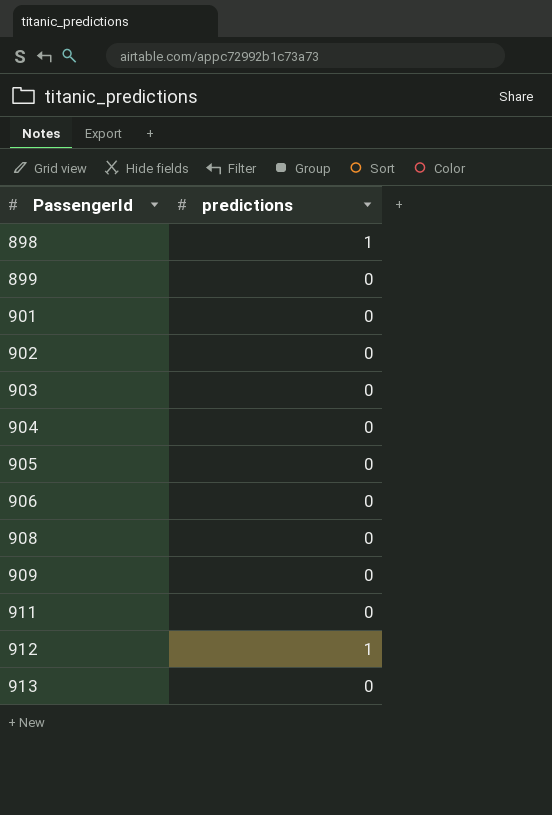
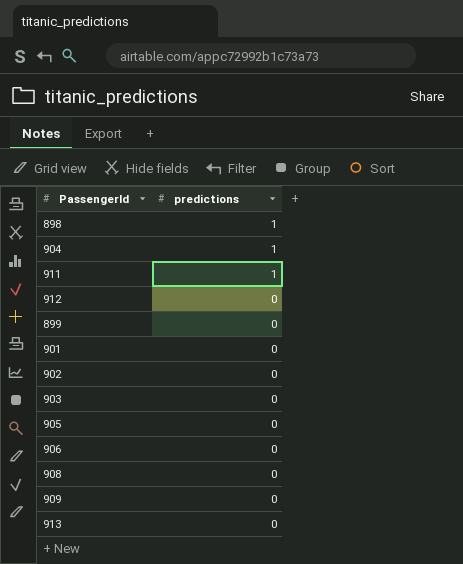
row order: PassengerId ascending -> predictions descending
904 | predictions: 0 -> 1
911 | predictions: 0 -> 1
912 | predictions: 1 -> 0

